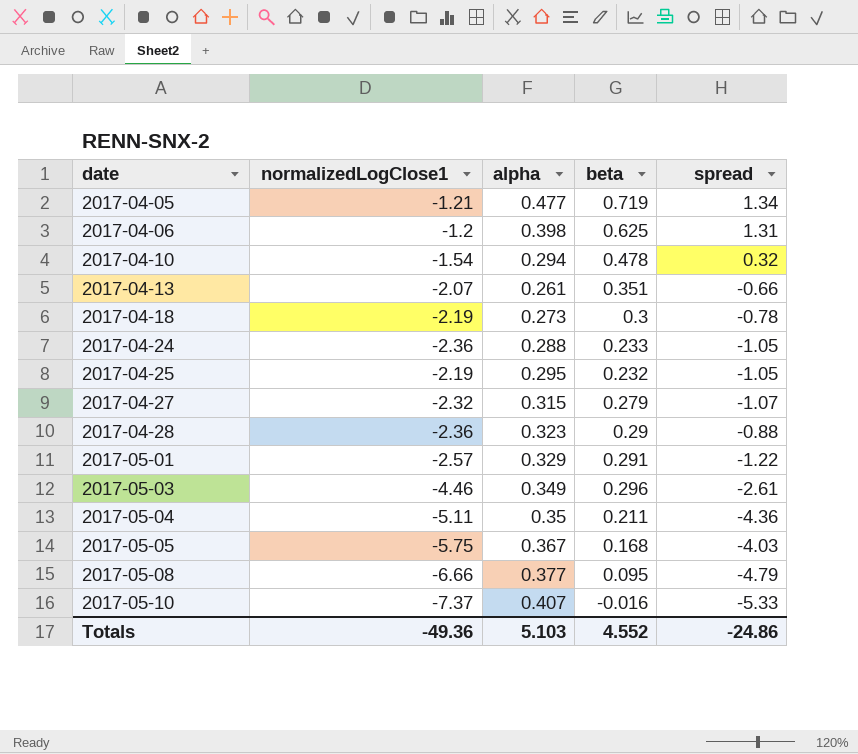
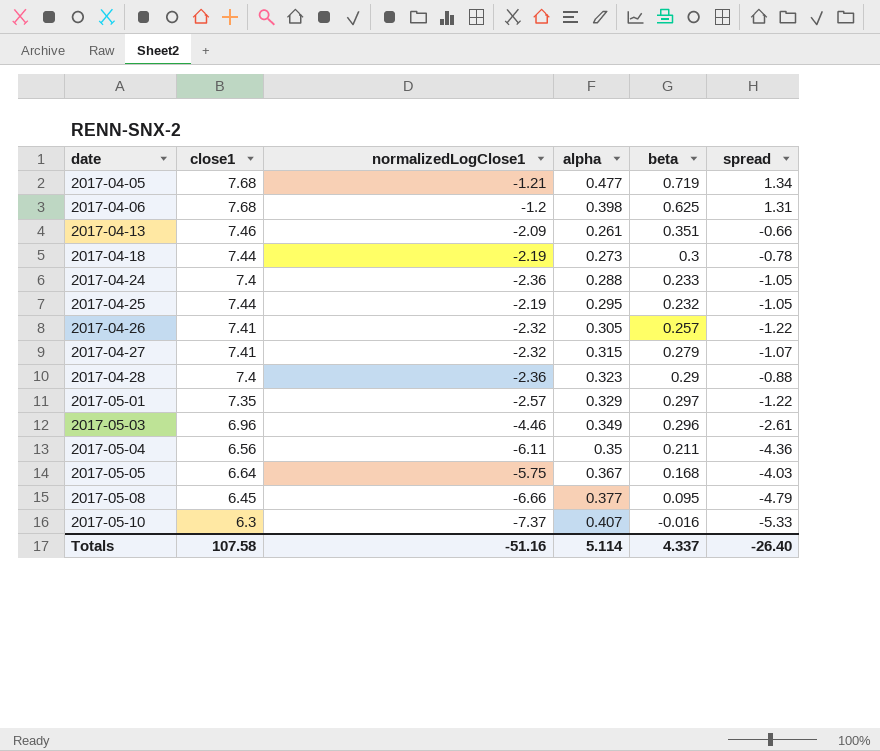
column close1 | position: none -> 2
row 2017-04-10: -1.54 | 0.294 | 0.478 | 0.32 -> none
2017-04-13 | normalizedLogClose1: -2.07 -> -2.09
row 2017-04-26: none -> 7.41 | -2.32 | 0.305 | 0.257 | -1.22
2017-05-01 | beta: 0.291 -> 0.297
2017-05-04 | normalizedLogClose1: -5.11 -> -6.11
Totals | normalizedLogClose1: -49.36 -> -51.16
Totals | alpha: 5.103 -> 5.114
Totals | beta: 4.552 -> 4.337
Totals | spread: -24.86 -> -26.40

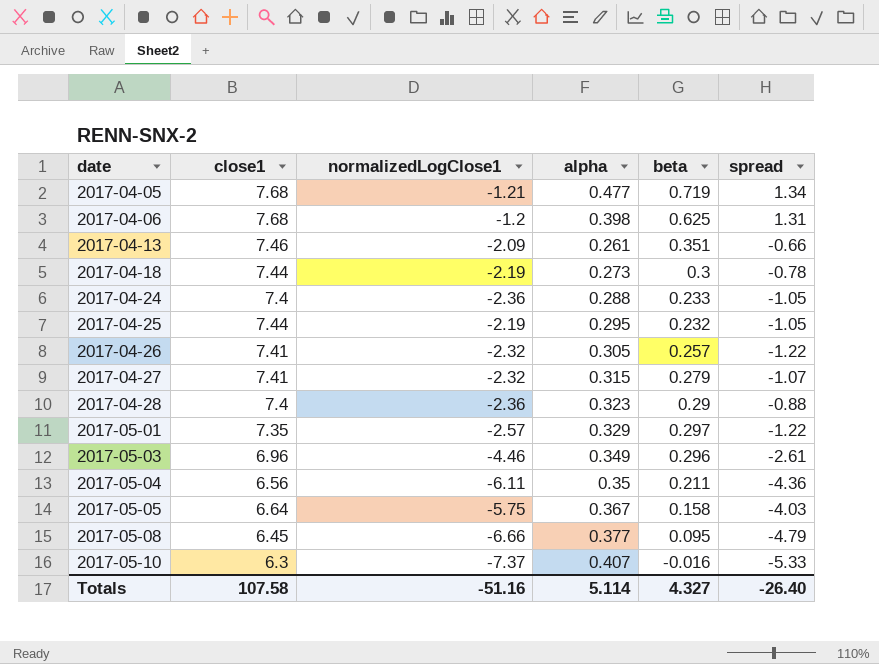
2017-05-05 | beta: 0.168 -> 0.158
Totals | beta: 4.337 -> 4.327

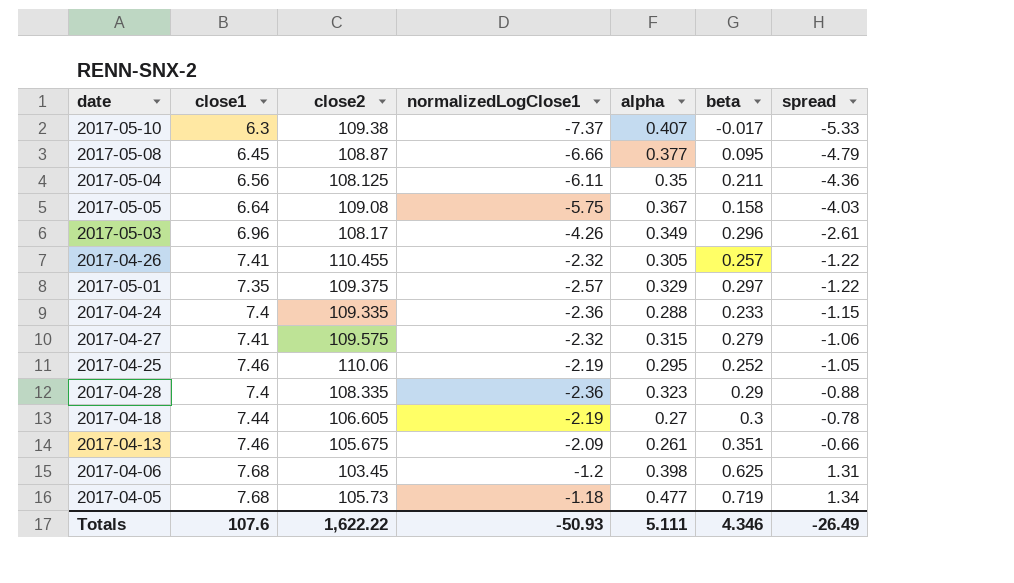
row order: date ascending -> spread ascending
column close2 | position: none -> 3
2017-05-10 | beta: -0.016 -> -0.017
2017-05-03 | normalizedLogClose1: -4.46 -> -4.26
2017-04-24 | spread: -1.05 -> -1.15
2017-04-27 | spread: -1.07 -> -1.06
2017-04-25 | close1: 7.44 -> 7.46
2017-04-25 | beta: 0.232 -> 0.252
2017-04-18 | alpha: 0.273 -> 0.27
2017-04-05 | normalizedLogClose1: -1.21 -> -1.18
Totals | close1: 107.58 -> 107.6
Totals | normalizedLogClose1: -51.16 -> -50.93
Totals | alpha: 5.114 -> 5.111
Totals | beta: 4.327 -> 4.346
Totals | spread: -26.40 -> -26.49

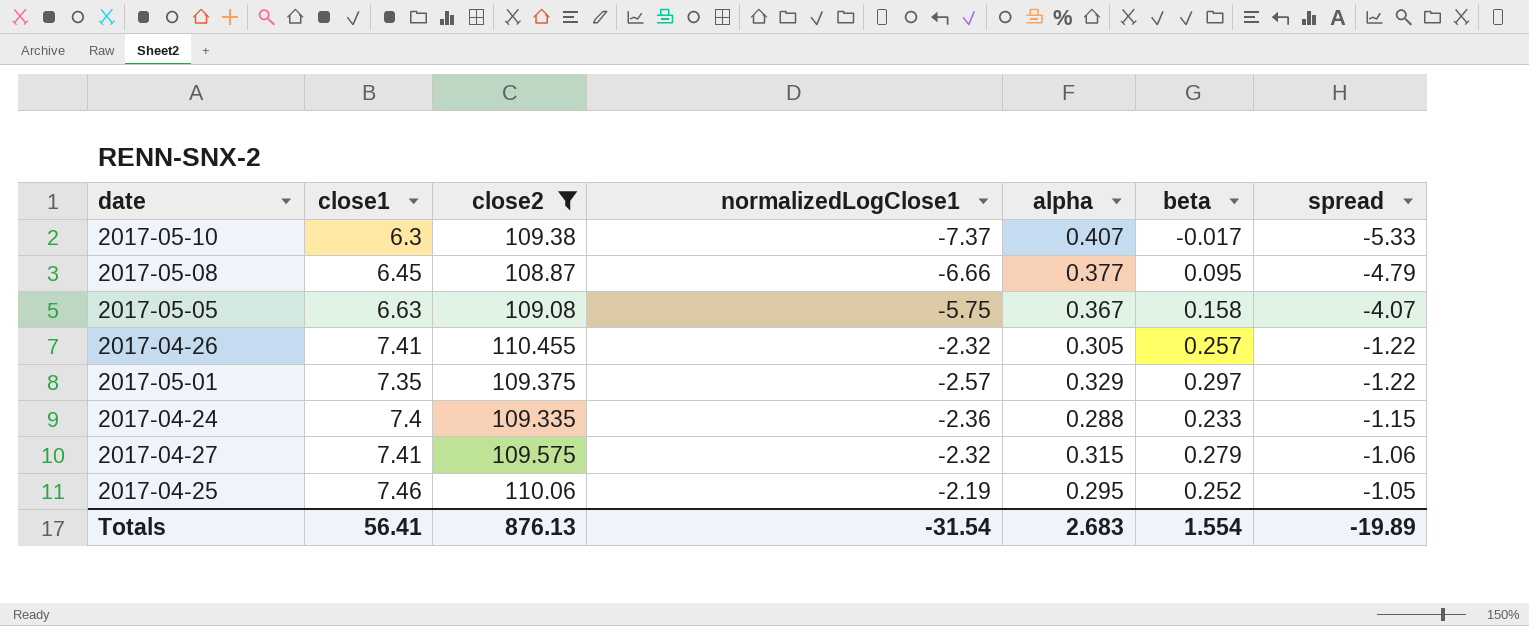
filter: none -> close2 >= 108.87
2017-05-05 | close1: 6.64 -> 6.63
2017-05-05 | spread: -4.03 -> -4.07
Totals | close1: 107.6 -> 56.41
Totals | close2: 1,622.22 -> 876.13
Totals | normalizedLogClose1: -50.93 -> -31.54
Totals | alpha: 5.111 -> 2.683
Totals | beta: 4.346 -> 1.554
Totals | spread: -26.49 -> -19.89

